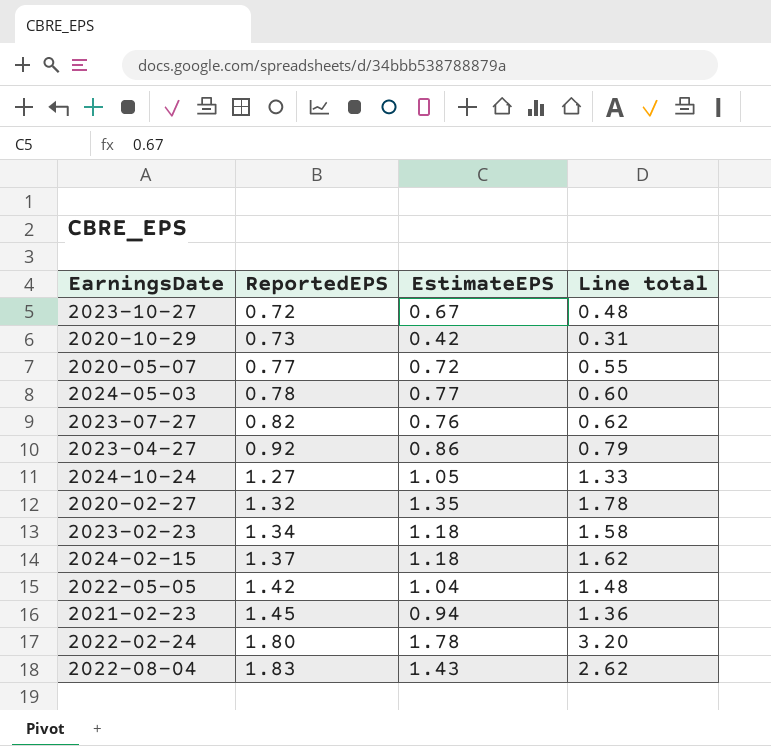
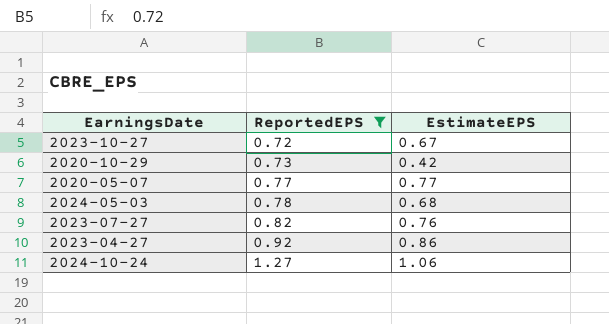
filter: none -> ReportedEPS <= 1.27
column Line total | formula: [ReportedEPS] * [EstimateEPS] -> none
2020-05-07 | EstimateEPS: 0.72 -> 0.77
2024-05-03 | EstimateEPS: 0.77 -> 0.68
2024-10-24 | EstimateEPS: 1.05 -> 1.06

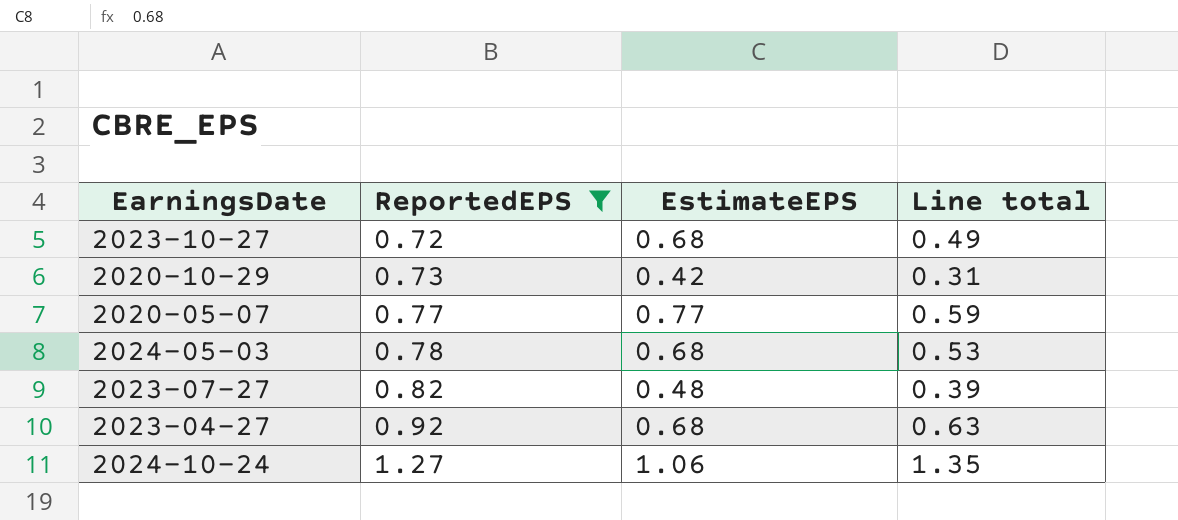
column Line total | formula: none -> [ReportedEPS] * [EstimateEPS]
2023-10-27 | EstimateEPS: 0.67 -> 0.68
2023-07-27 | EstimateEPS: 0.76 -> 0.48
2023-04-27 | EstimateEPS: 0.86 -> 0.68

